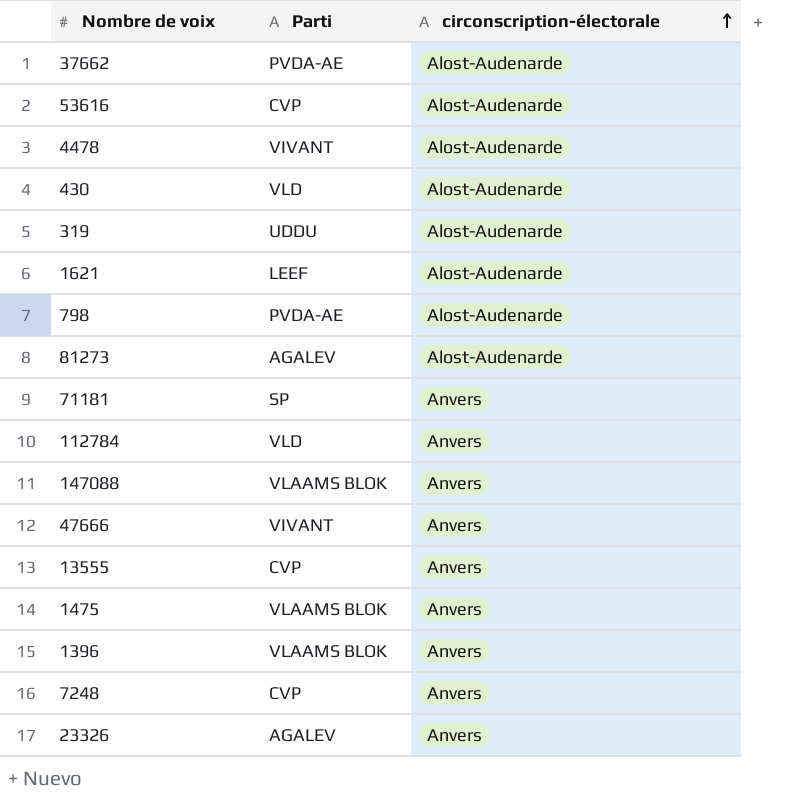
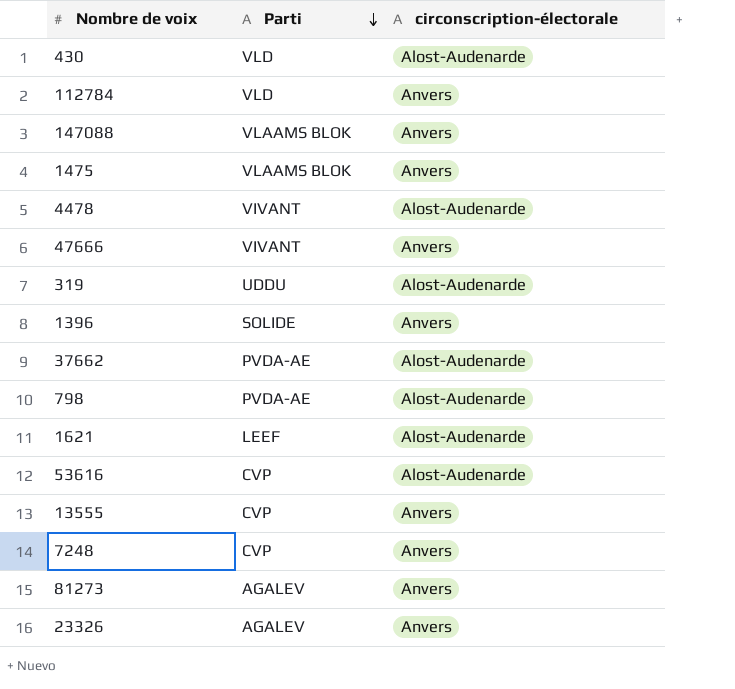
row order: circonscription-électorale ascending -> Parti descending
row 71181: SP | Anvers -> none
1396 | Parti: VLAAMS BLOK -> SOLIDE
81273 | circonscription-électorale: Alost-Audenarde -> Anvers

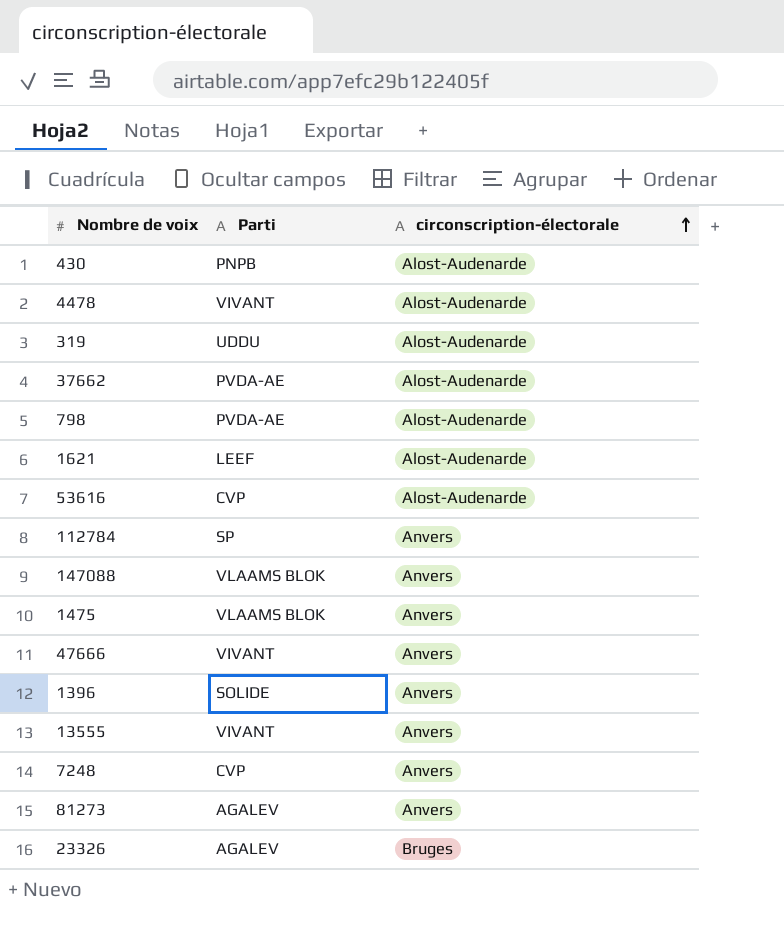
row order: Parti descending -> circonscription-électorale ascending
430 | Parti: VLD -> PNPB
112784 | Parti: VLD -> SP
13555 | Parti: CVP -> VIVANT
23326 | circonscription-électorale: Anvers -> Bruges

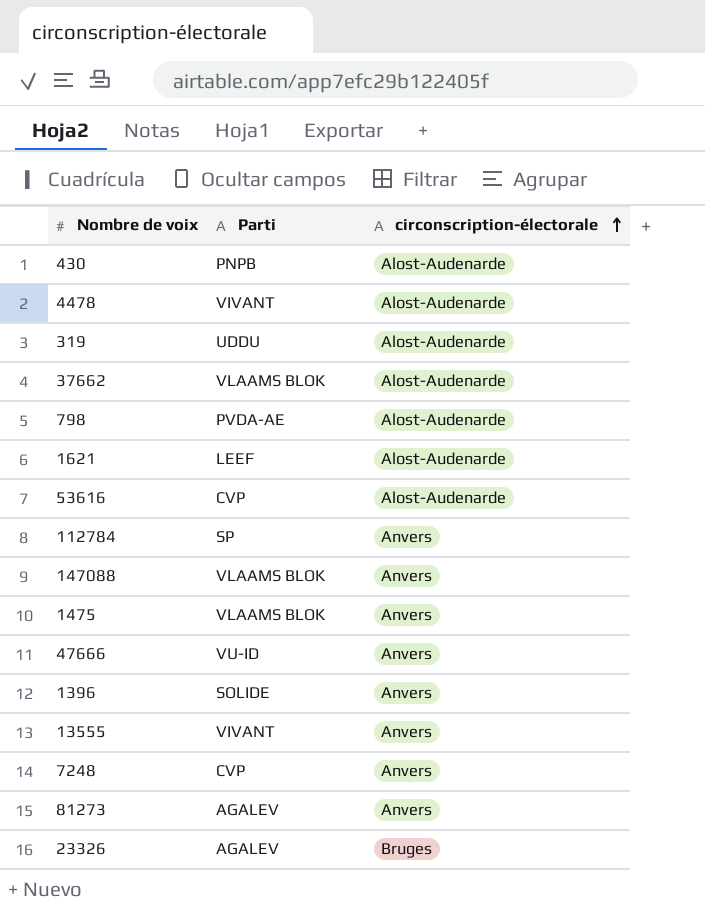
37662 | Parti: PVDA-AE -> VLAAMS BLOK
47666 | Parti: VIVANT -> VU-ID

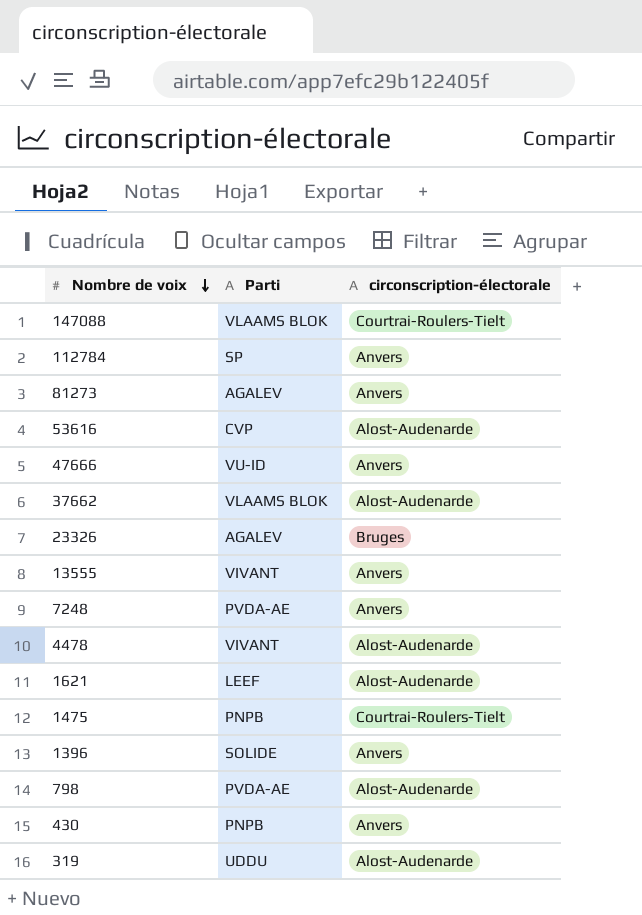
row order: circonscription-électorale ascending -> Nombre de voix descending
147088 | circonscription-électorale: Anvers -> Courtrai-Roulers-Tielt
7248 | Parti: CVP -> PVDA-AE
1475 | Parti: VLAAMS BLOK -> PNPB
1475 | circonscription-électorale: Anvers -> Courtrai-Roulers-Tielt
430 | circonscription-électorale: Alost-Audenarde -> Anvers

